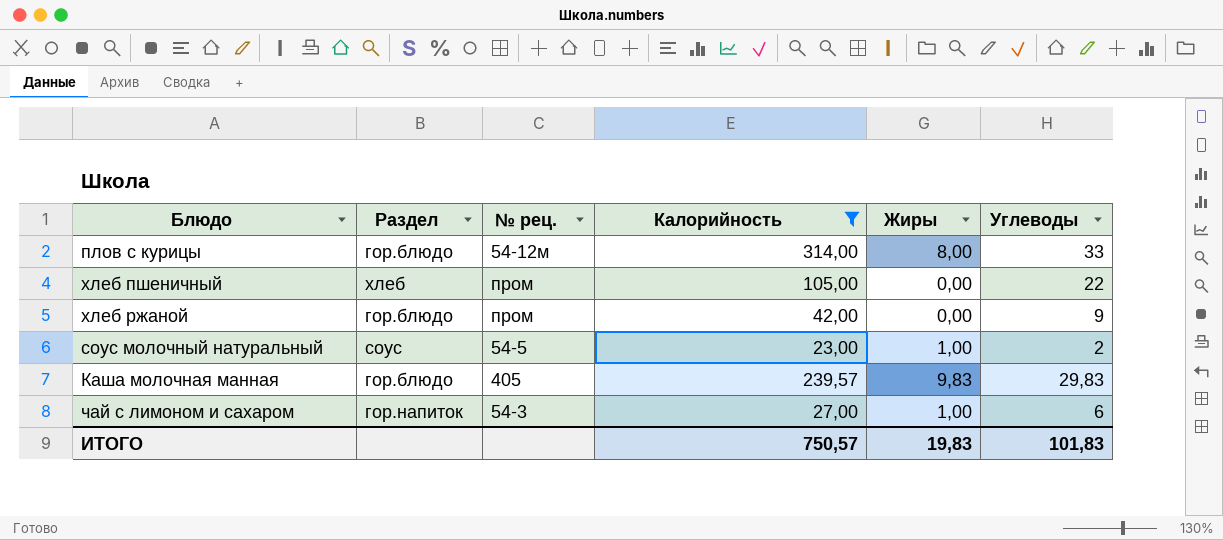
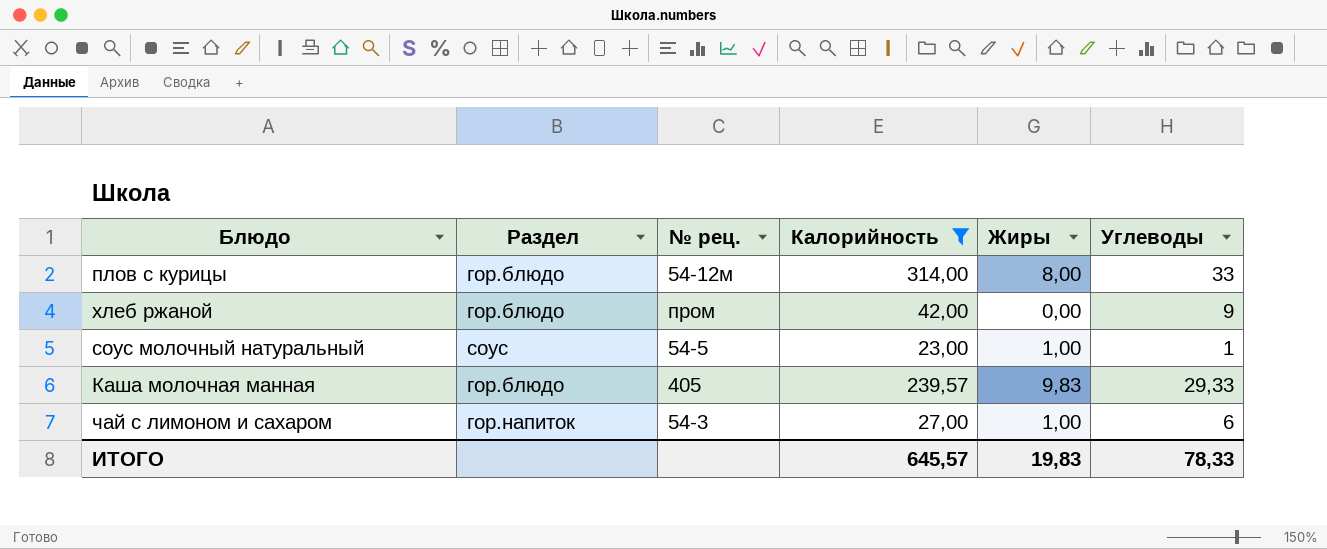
row хлеб пшеничный: хлеб | пром | 105,00 | 0,00 | 22 -> none
соус молочный натуральный | Углеводы: 2 -> 1
Каша молочная манная | Углеводы: 29,83 -> 29,33
ИТОГО | Калорийность: 750,57 -> 645,57
ИТОГО | Углеводы: 101,83 -> 78,33

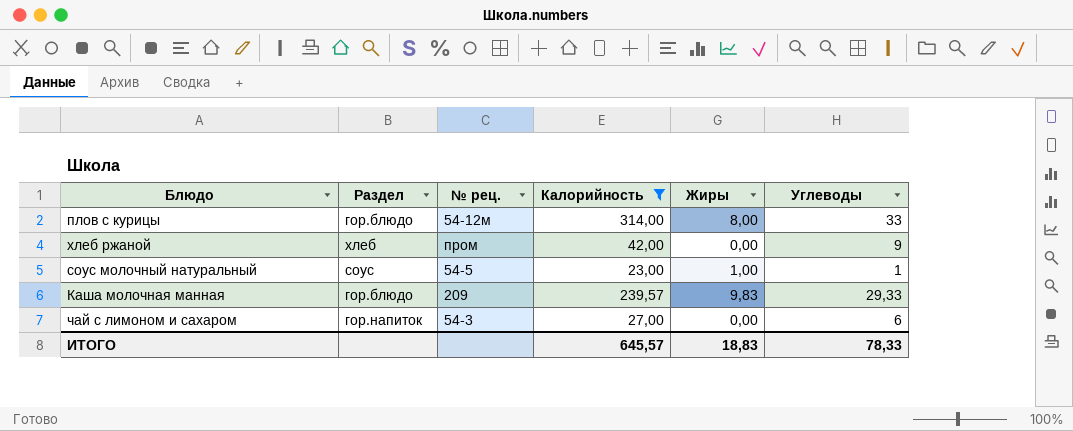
хлеб ржаной | Раздел: гор.блюдо -> хлеб
Каша молочная манная | № рец.: 405 -> 209
чай с лимоном и сахаром | Жиры: 1,00 -> 0,00
ИТОГО | Жиры: 19,83 -> 18,83

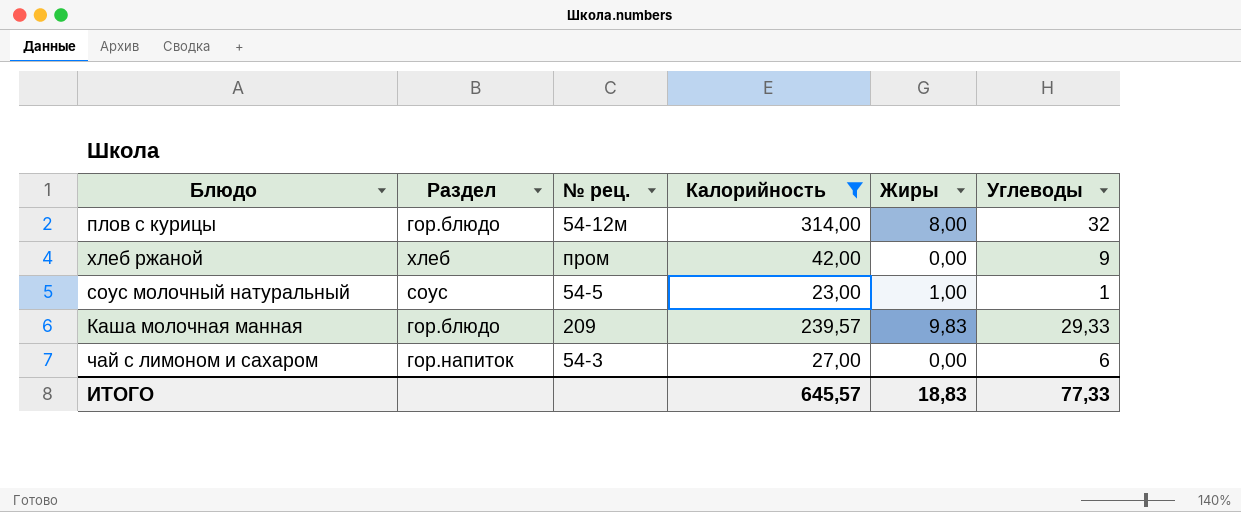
плов с курицы | Углеводы: 33 -> 32
ИТОГО | Углеводы: 78,33 -> 77,33

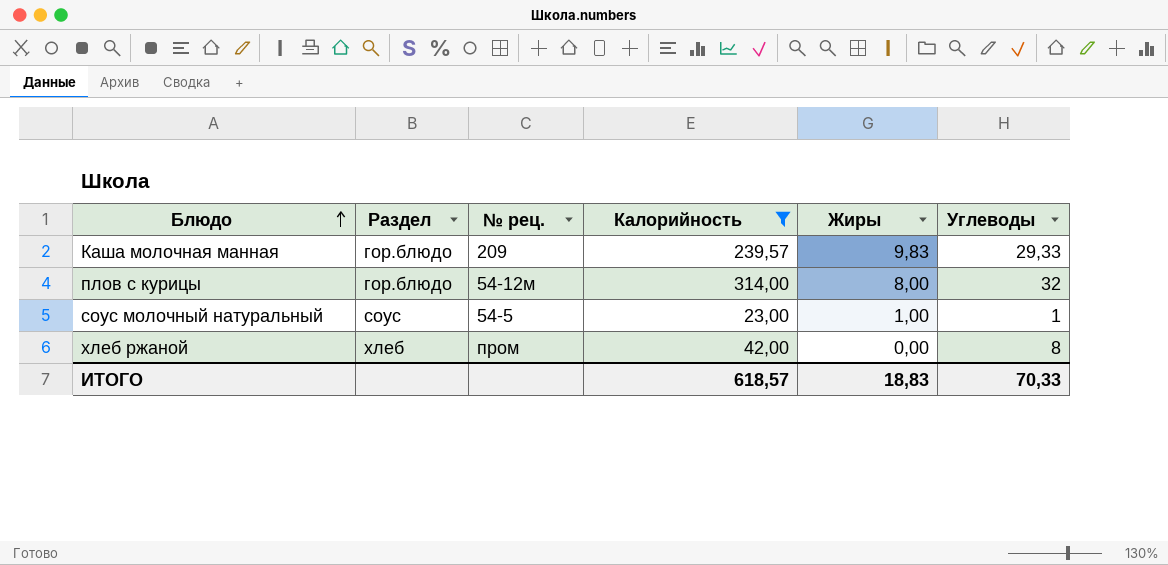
row order: none -> Блюдо ascending
row чай с лимоном и сахаром: гор.напиток | 54-3 | 27,00 | 0,00 | 6 -> none
хлеб ржаной | Углеводы: 9 -> 8
ИТОГО | Калорийность: 645,57 -> 618,57
ИТОГО | Углеводы: 77,33 -> 70,33

